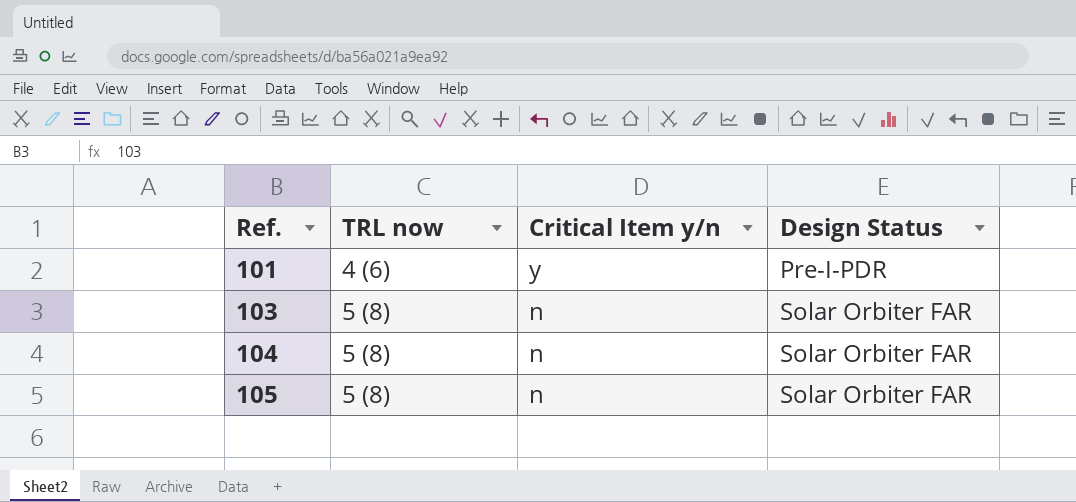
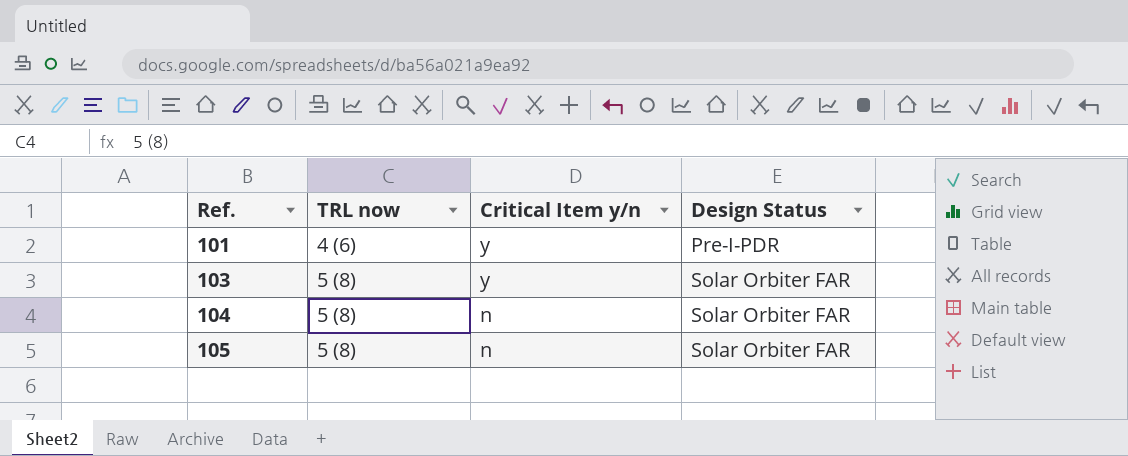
103 | Critical Item y/n: n -> y

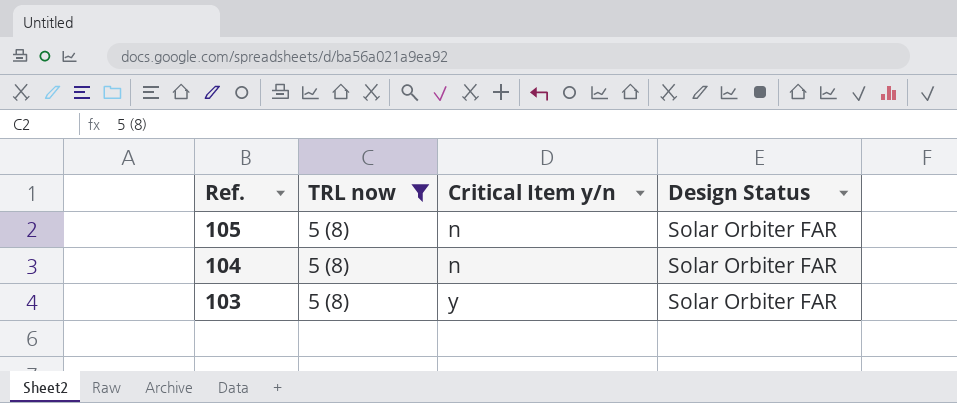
filter: none -> TRL now = 5 (8)
row order: Ref. ascending -> Ref. descending

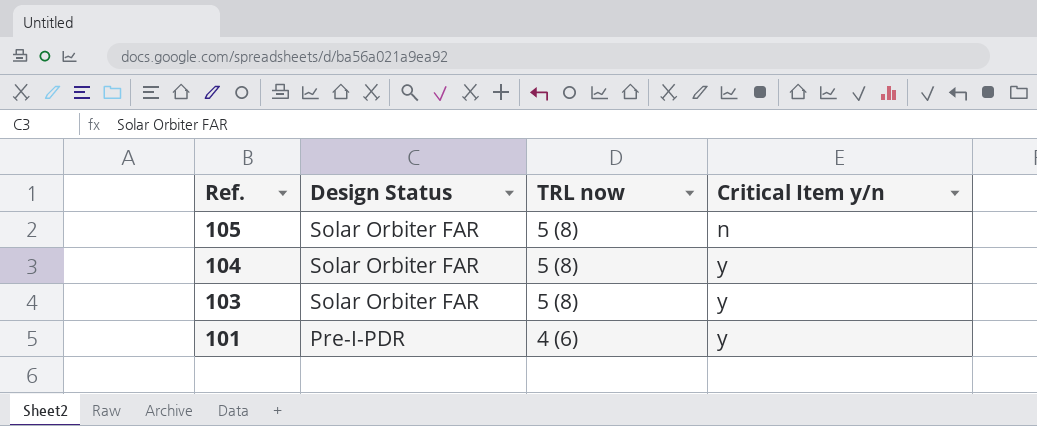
filter: TRL now = 5 (8) -> none
column Design Status | position: 4 -> 2
104 | Critical Item y/n: n -> y

